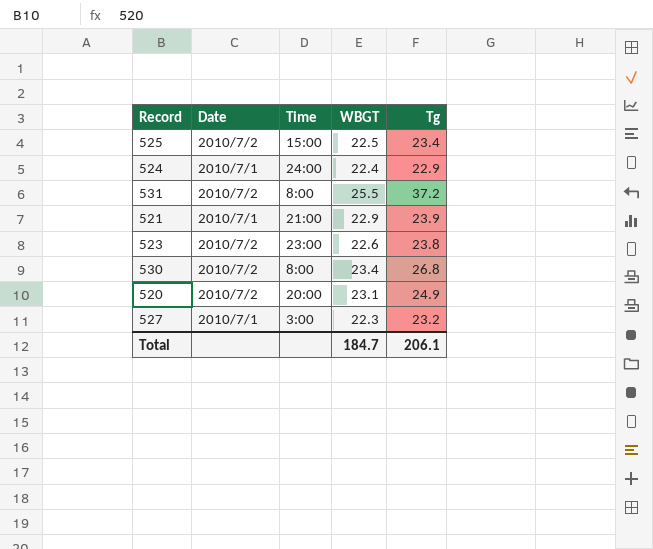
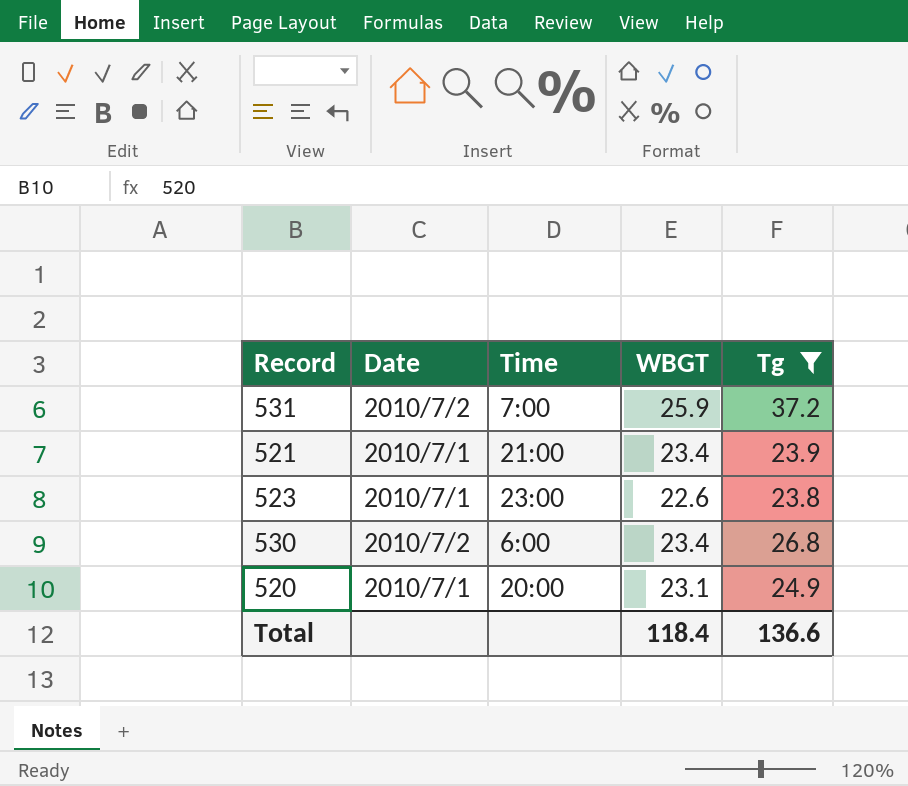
filter: none -> Tg >= 23.8
531 | Time: 8:00 -> 7:00
531 | WBGT: 25.5 -> 25.9
521 | WBGT: 22.9 -> 23.4
523 | Date: 2010/7/2 -> 2010/7/1
530 | Time: 8:00 -> 6:00
520 | Date: 2010/7/2 -> 2010/7/1
Total | WBGT: 184.7 -> 118.4
Total | Tg: 206.1 -> 136.6

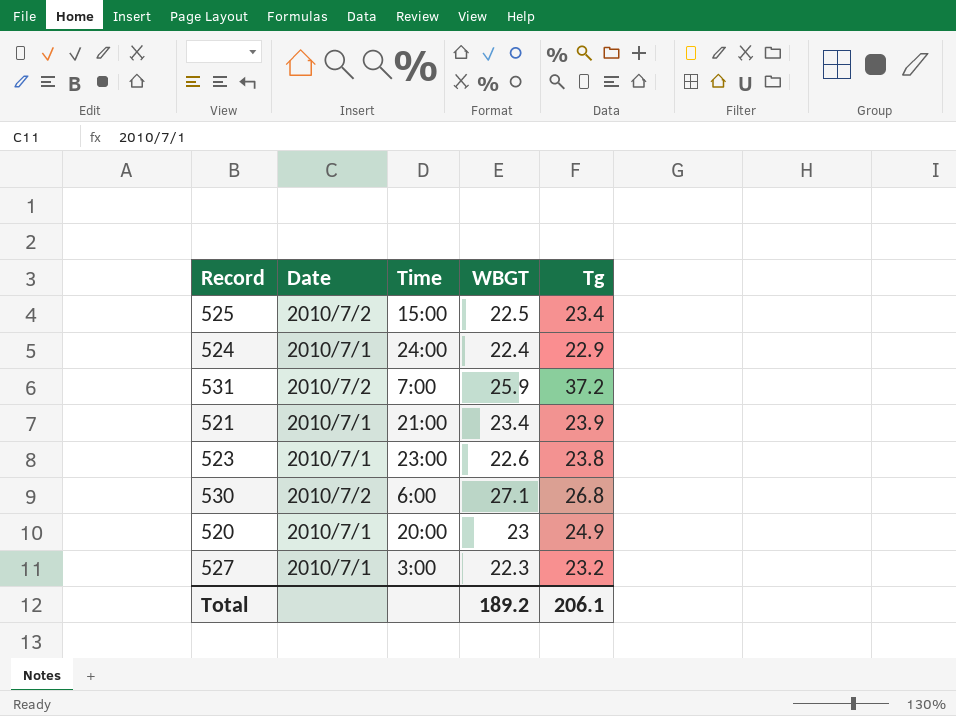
filter: Tg >= 23.8 -> none
530 | WBGT: 23.4 -> 27.1
520 | WBGT: 23.1 -> 23
Total | WBGT: 118.4 -> 189.2
Total | Tg: 136.6 -> 206.1

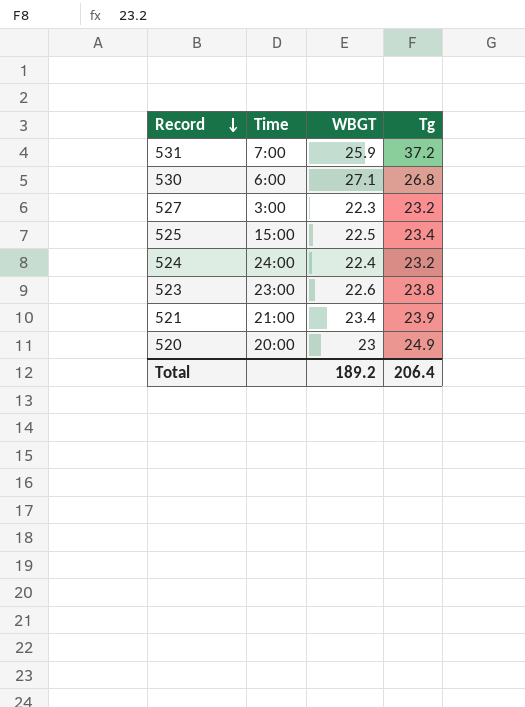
row order: none -> Record descending
column Date | position: 2 -> none
524 | Tg: 22.9 -> 23.2
Total | Tg: 206.1 -> 206.4

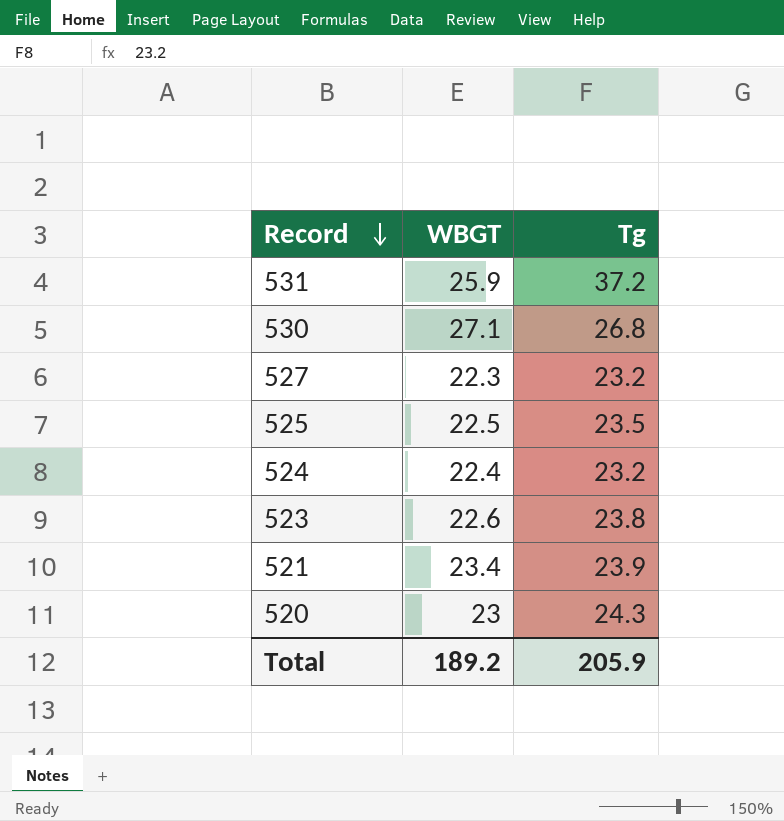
column Time | position: 2 -> none
525 | Tg: 23.4 -> 23.5
520 | Tg: 24.9 -> 24.3
Total | Tg: 206.4 -> 205.9

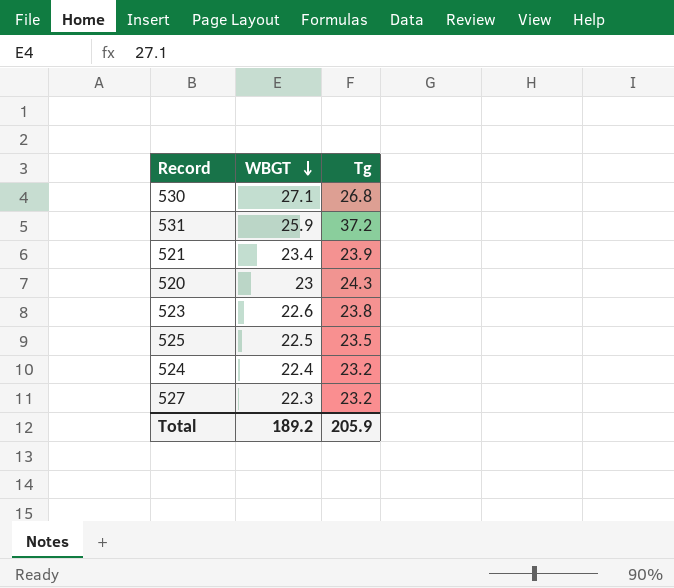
row order: Record descending -> WBGT descending

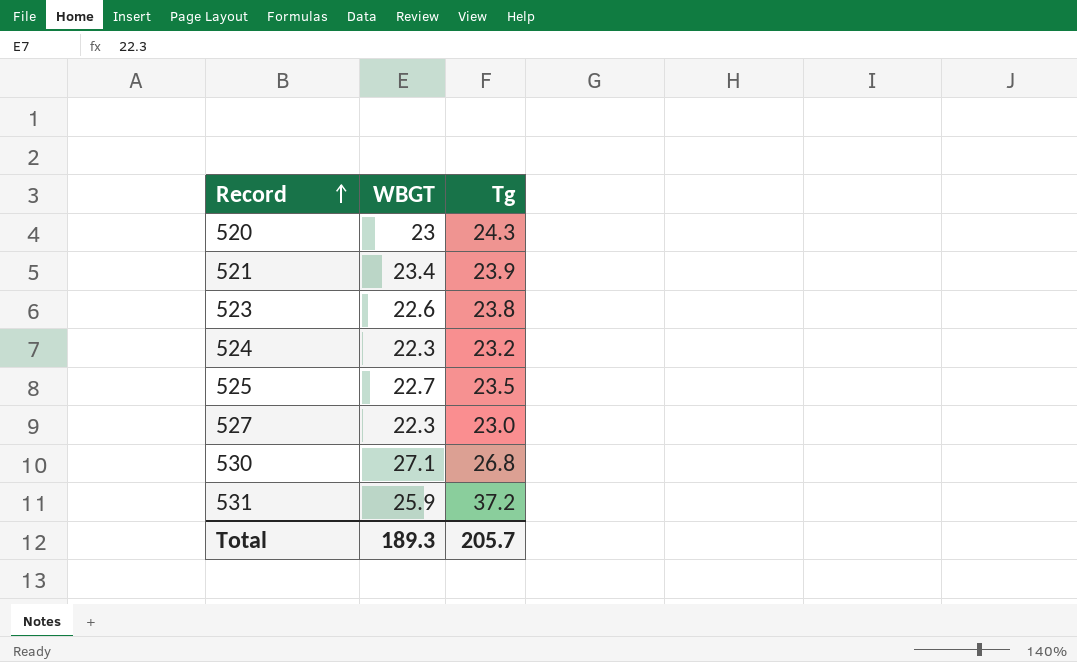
row order: WBGT descending -> Record ascending
524 | WBGT: 22.4 -> 22.3
525 | WBGT: 22.5 -> 22.7
527 | Tg: 23.2 -> 23.0
Total | WBGT: 189.2 -> 189.3
Total | Tg: 205.9 -> 205.7

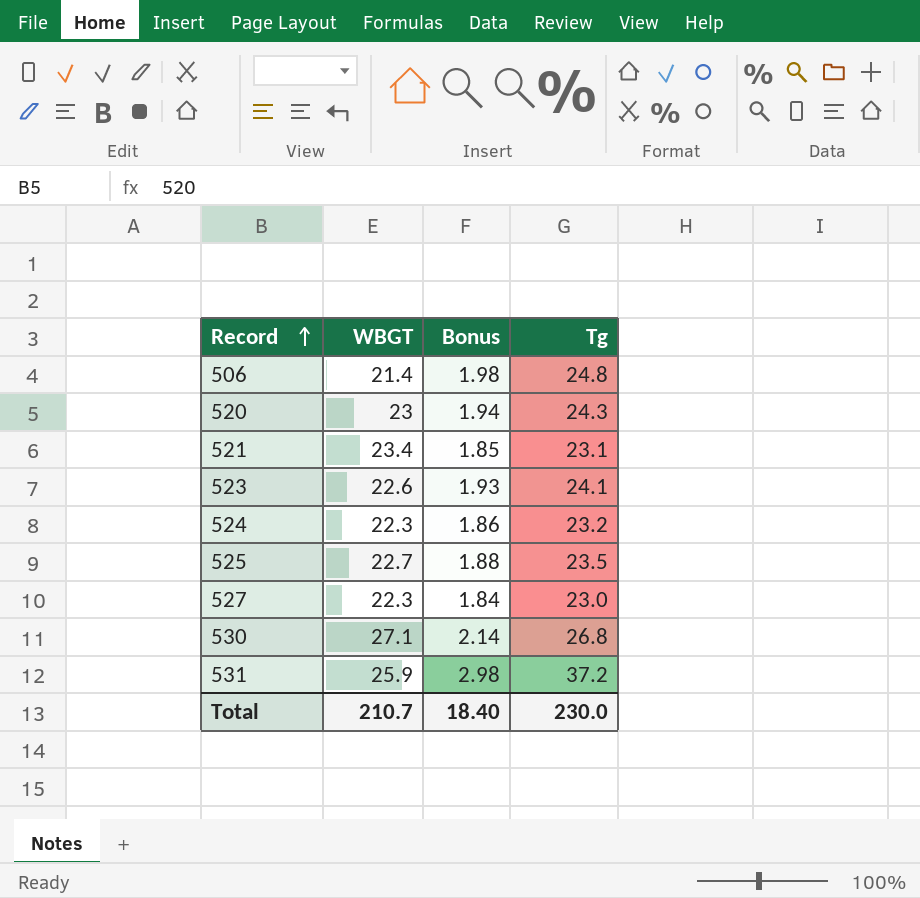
column Bonus | formula: none -> [Tg] * 0.08
row 506: none -> 21.4 | 1.98 | 24.8
521 | Tg: 23.9 -> 23.1
523 | Tg: 23.8 -> 24.1
Total | WBGT: 189.3 -> 210.7
Total | Tg: 205.7 -> 230.0

